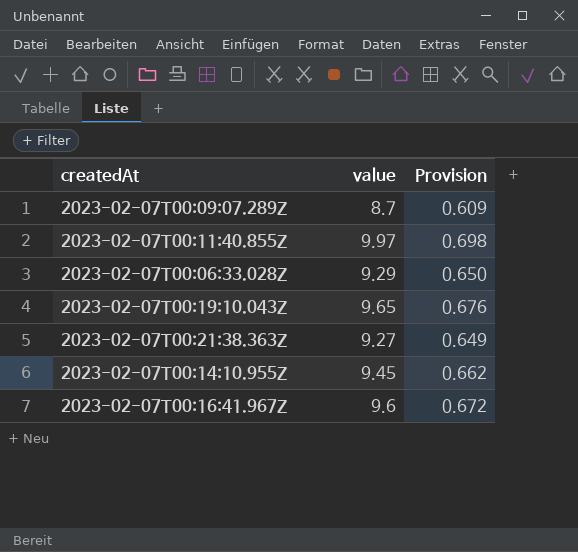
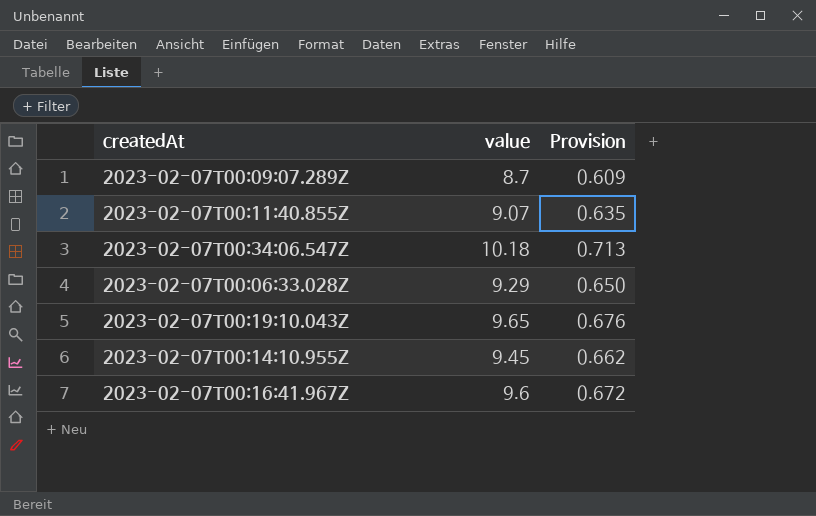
row 2023-02-07T00:21:38.363Z: 9.27 | 0.649 -> none
2023-02-07T00:11:40.855Z | value: 9.97 -> 9.07
2023-02-07T00:11:40.855Z | Provision: 0.698 -> 0.635
row 2023-02-07T00:34:06.547Z: none -> 10.18 | 0.713

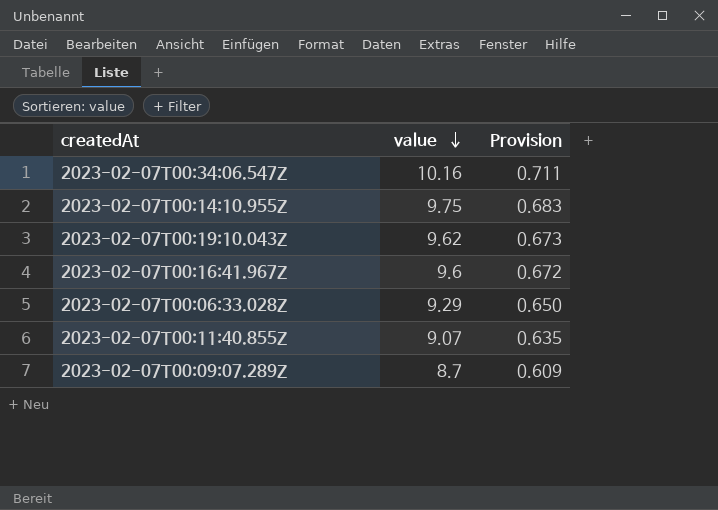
row order: none -> value descending
2023-02-07T00:34:06.547Z | value: 10.18 -> 10.16
2023-02-07T00:34:06.547Z | Provision: 0.713 -> 0.711
2023-02-07T00:14:10.955Z | value: 9.45 -> 9.75
2023-02-07T00:14:10.955Z | Provision: 0.662 -> 0.683
2023-02-07T00:19:10.043Z | value: 9.65 -> 9.62
2023-02-07T00:19:10.043Z | Provision: 0.676 -> 0.673

